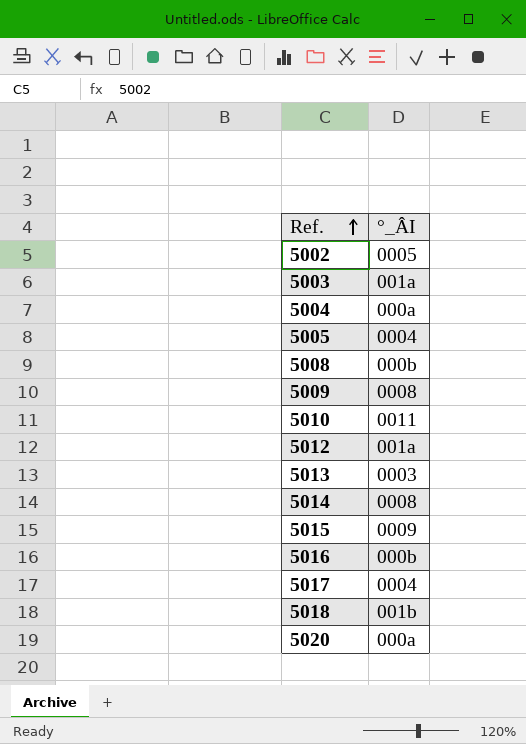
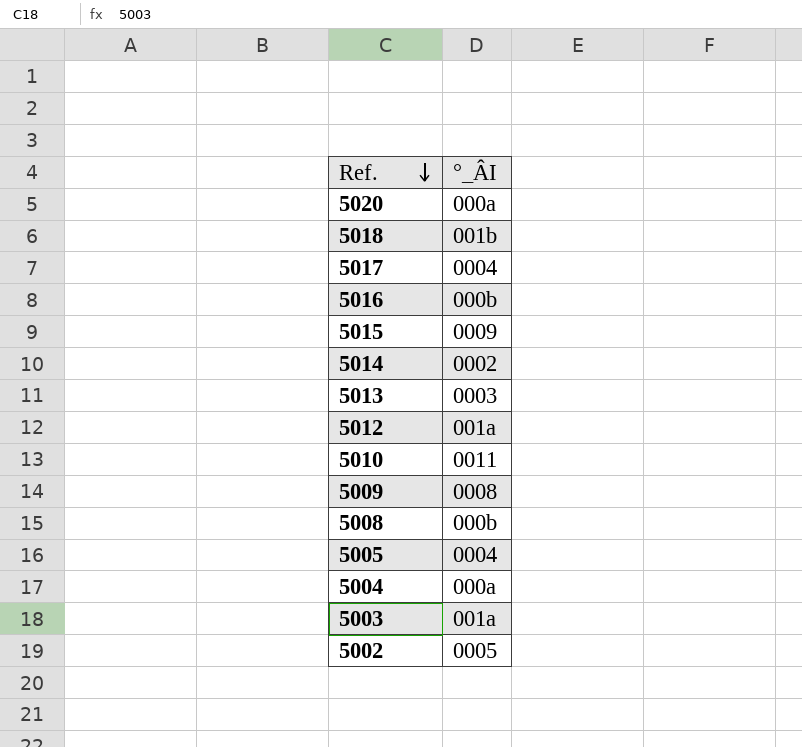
row order: Ref. ascending -> Ref. descending
5014 | °_ÂI: 0008 -> 0002

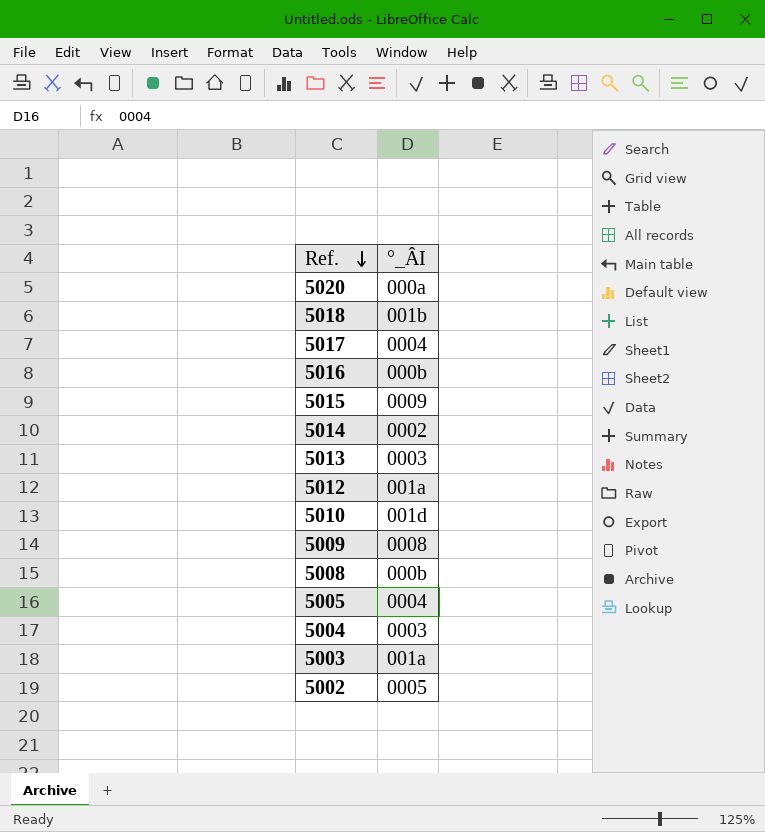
5010 | °_ÂI: 0011 -> 001d
5004 | °_ÂI: 000a -> 0003

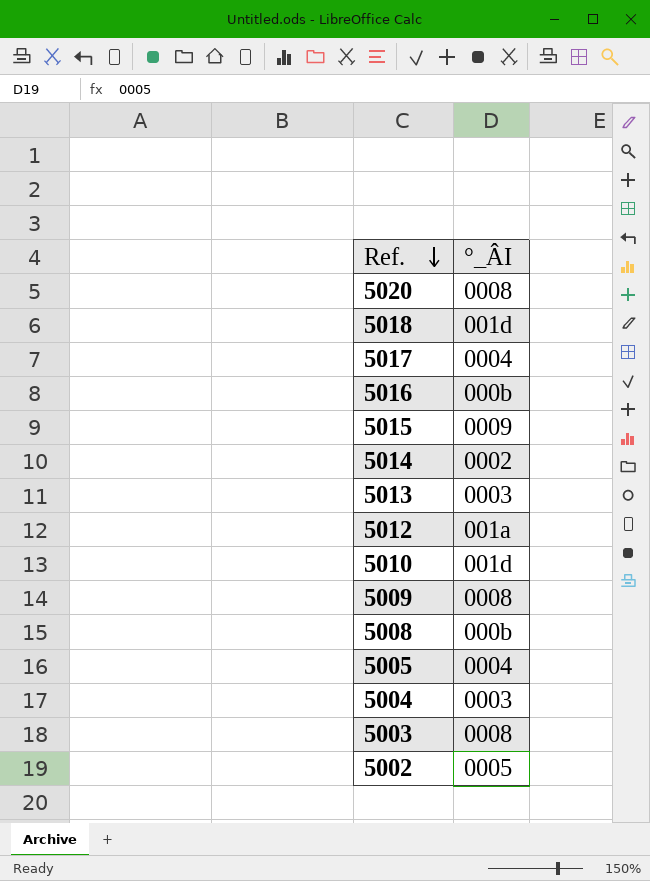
5020 | °_ÂI: 000a -> 0008
5018 | °_ÂI: 001b -> 001d
5003 | °_ÂI: 001a -> 0008

